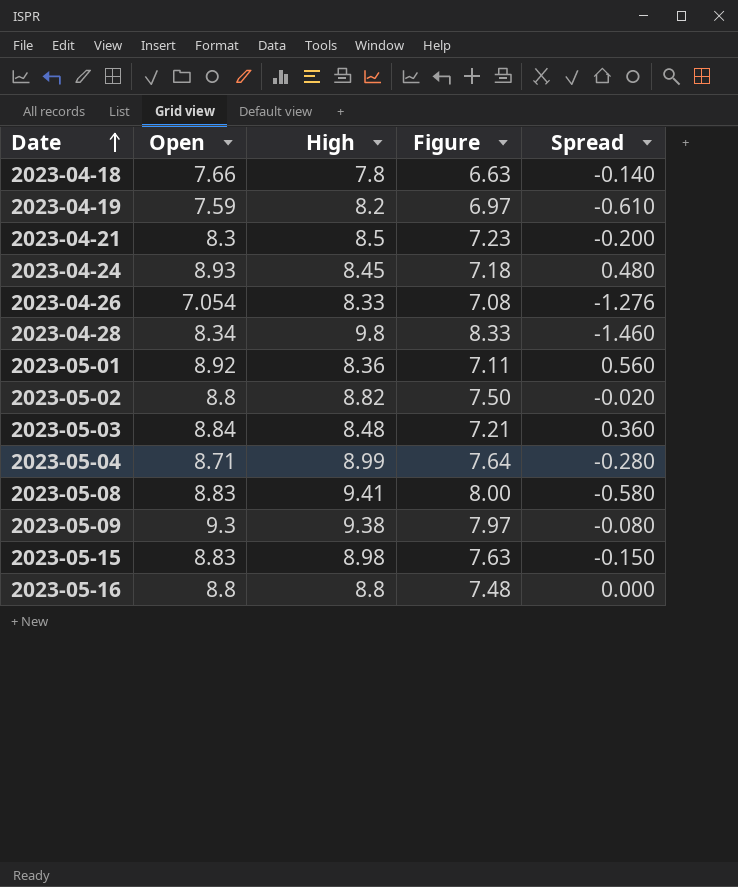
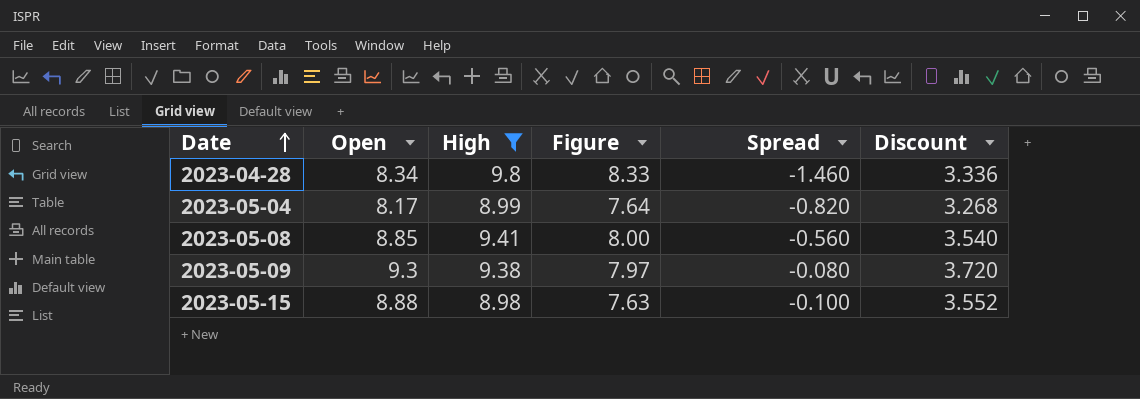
filter: none -> High >= 8.98
column Discount | formula: none -> [Open] * 0.4
2023-05-04 | Open: 8.71 -> 8.17
2023-05-04 | Spread: -0.280 -> -0.820
2023-05-08 | Open: 8.83 -> 8.85
2023-05-08 | Spread: -0.580 -> -0.560
2023-05-15 | Open: 8.83 -> 8.88
2023-05-15 | Spread: -0.150 -> -0.100

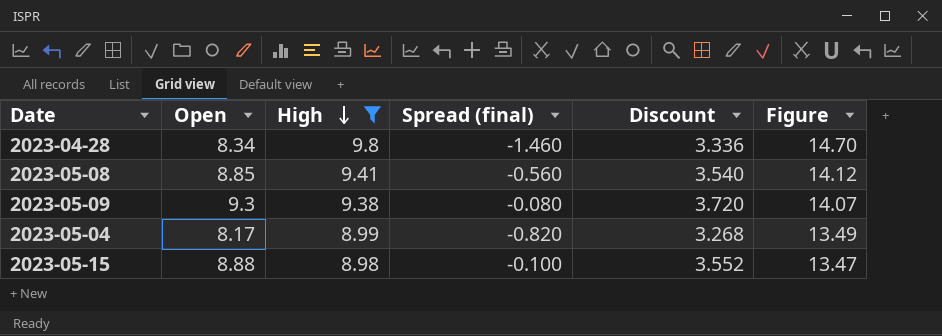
row order: Date ascending -> High descending
column name: Spread -> Spread (final)
column Figure | formula: [High] * 0.85 -> [High] * 1.5
column Figure | position: 4 -> 6

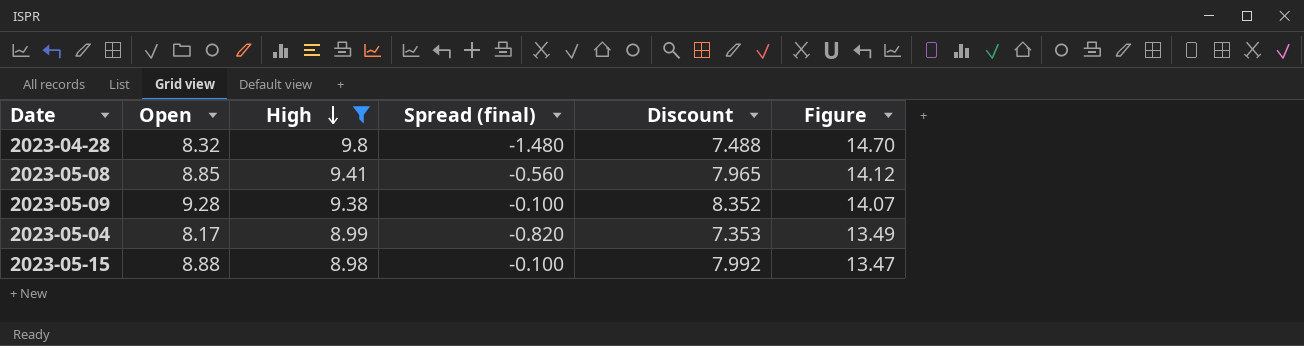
column Discount | formula: [Open] * 0.4 -> [Open] * 0.9
2023-04-28 | Open: 8.34 -> 8.32
2023-04-28 | Spread (final): -1.460 -> -1.480
2023-05-09 | Open: 9.3 -> 9.28
2023-05-09 | Spread (final): -0.080 -> -0.100

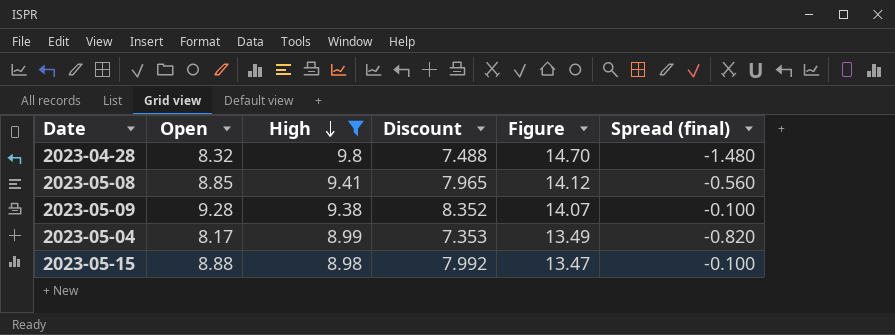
column Spread (final) | position: 4 -> 6

